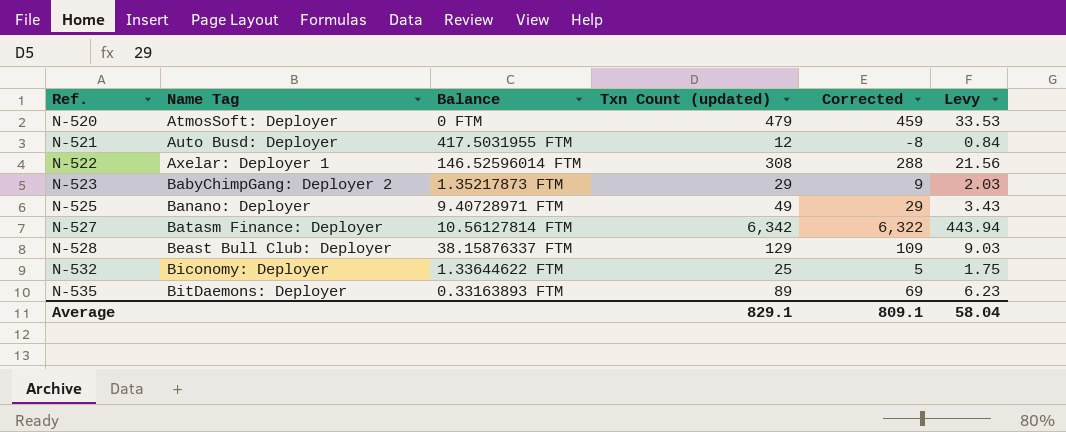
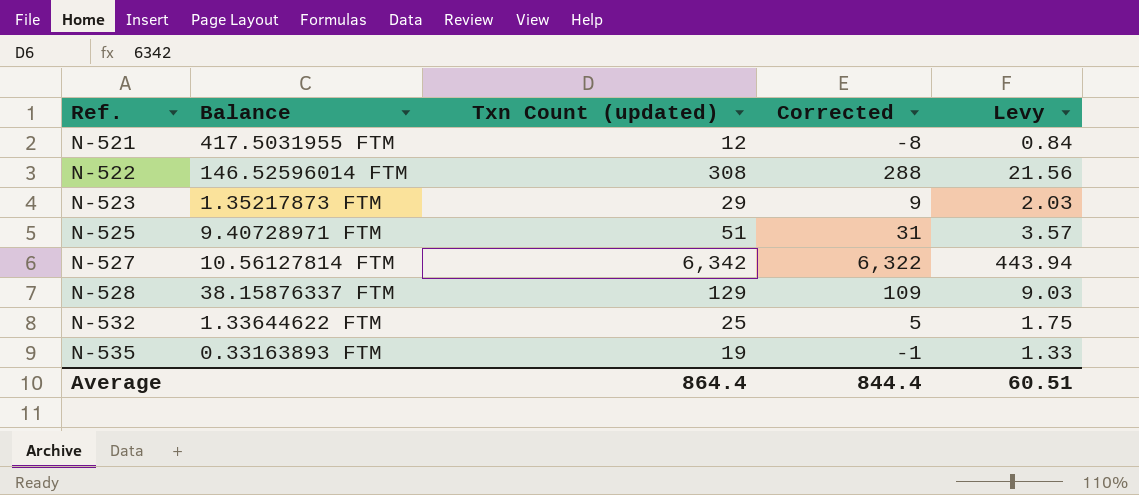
column Name Tag | position: 2 -> none
row N-520: AtmosSoft: Deployer | 0 FTM | 479 | 459 | 33.53 -> none
N-525 | Txn Count (updated): 49 -> 51
N-525 | Corrected: 29 -> 31
N-525 | Levy: 3.43 -> 3.57
N-535 | Txn Count (updated): 89 -> 19
N-535 | Corrected: 69 -> -1
N-535 | Levy: 6.23 -> 1.33
Average | Txn Count (updated): 829.1 -> 864.4
Average | Corrected: 809.1 -> 844.4
Average | Levy: 58.04 -> 60.51

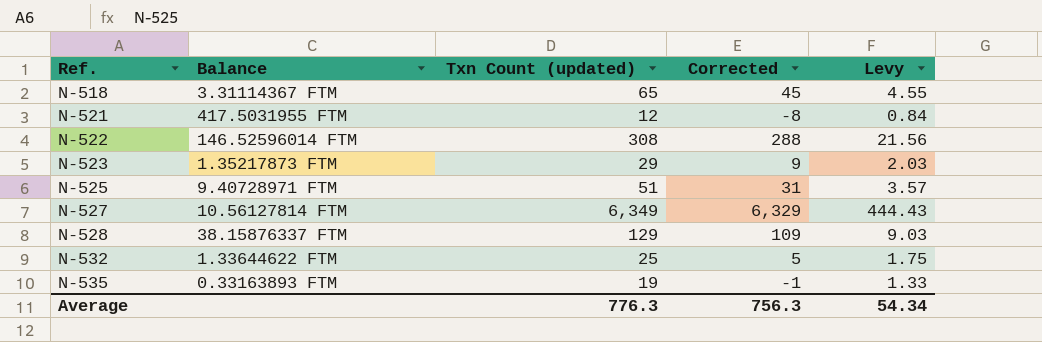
row N-518: none -> 3.31114367 FTM | 65 | 45 | 4.55
N-527 | Txn Count (updated): 6,342 -> 6,349
N-527 | Corrected: 6,322 -> 6,329
N-527 | Levy: 443.94 -> 444.43
Average | Txn Count (updated): 864.4 -> 776.3
Average | Corrected: 844.4 -> 756.3
Average | Levy: 60.51 -> 54.34

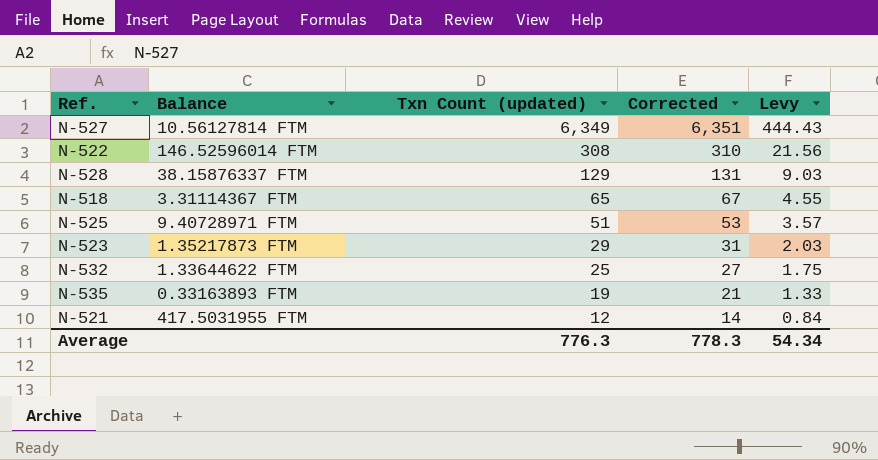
row order: Ref. ascending -> Txn Count (updated) descending
column Corrected | formula: [Txn Count (updated)] - 20 -> [Txn Count (updated)] + 2
Average | Corrected: 756.3 -> 778.3

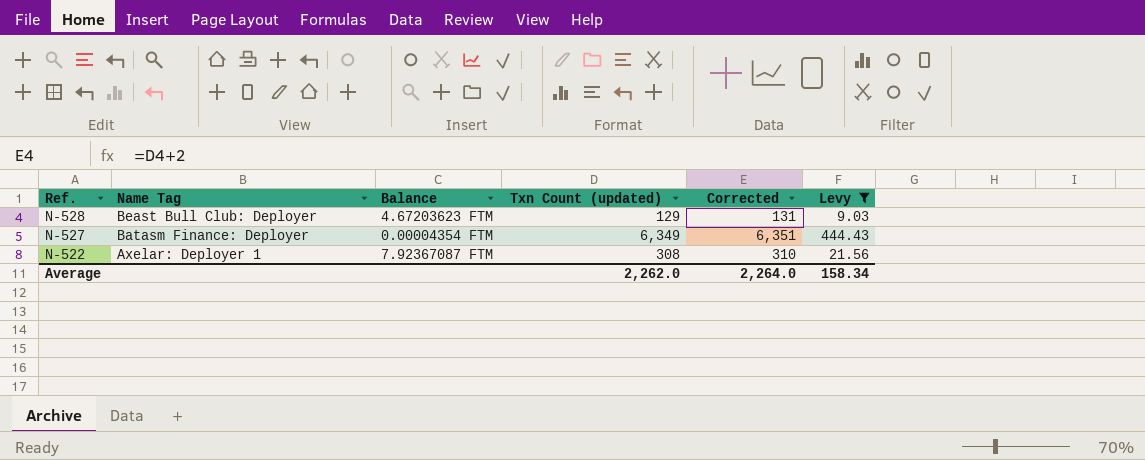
filter: none -> Levy >= 9.03
row order: Txn Count (updated) descending -> Ref. descending
column Name Tag | position: none -> 2
N-528 | Balance: 38.15876337 FTM -> 4.67203623 FTM
N-527 | Balance: 10.56127814 FTM -> 0.00004354 FTM
N-522 | Balance: 146.52596014 FTM -> 7.92367087 FTM
Average | Txn Count (updated): 776.3 -> 2,262.0
Average | Corrected: 778.3 -> 2,264.0
Average | Levy: 54.34 -> 158.34

